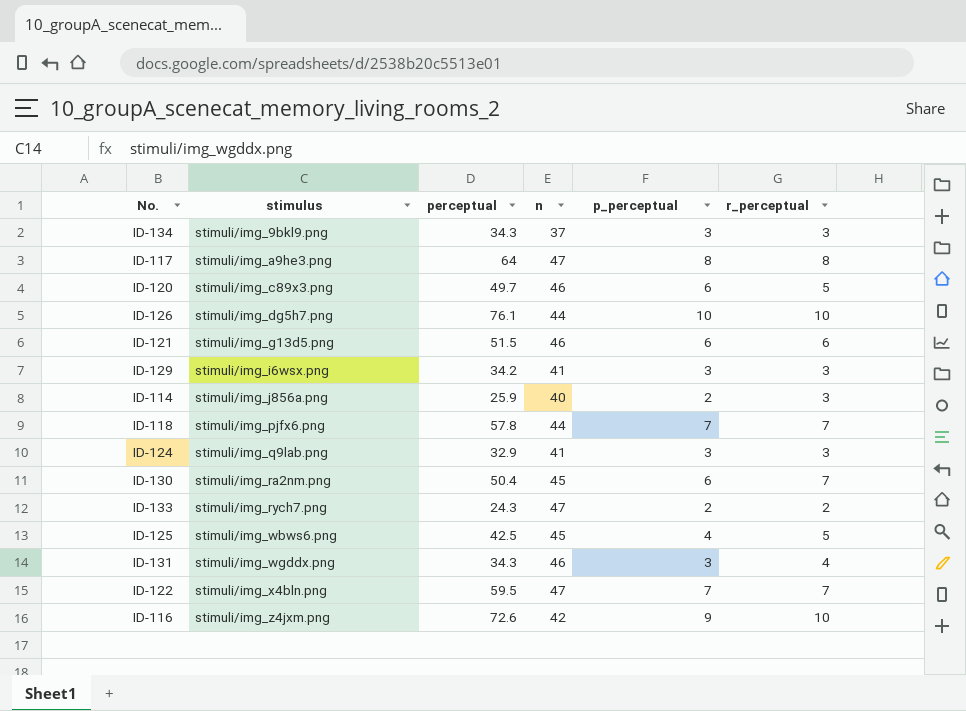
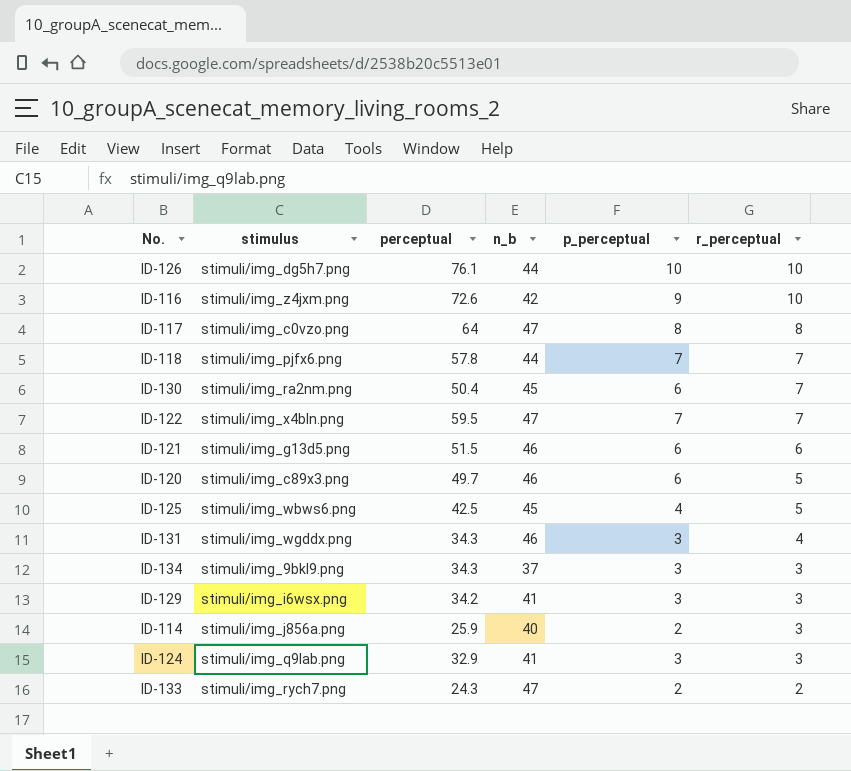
row order: stimulus ascending -> r_perceptual descending
column name: n -> n_b
ID-117 | stimulus: stimuli/img_a9he3.png -> stimuli/img_c0vzo.png

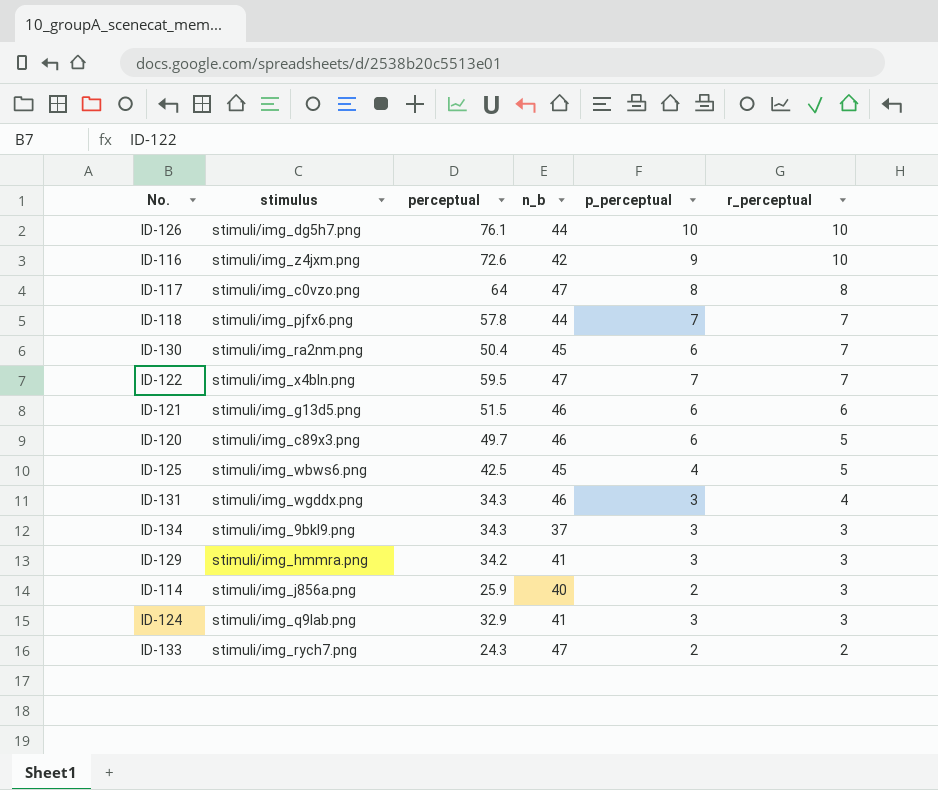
ID-129 | stimulus: stimuli/img_i6wsx.png -> stimuli/img_hmmra.png

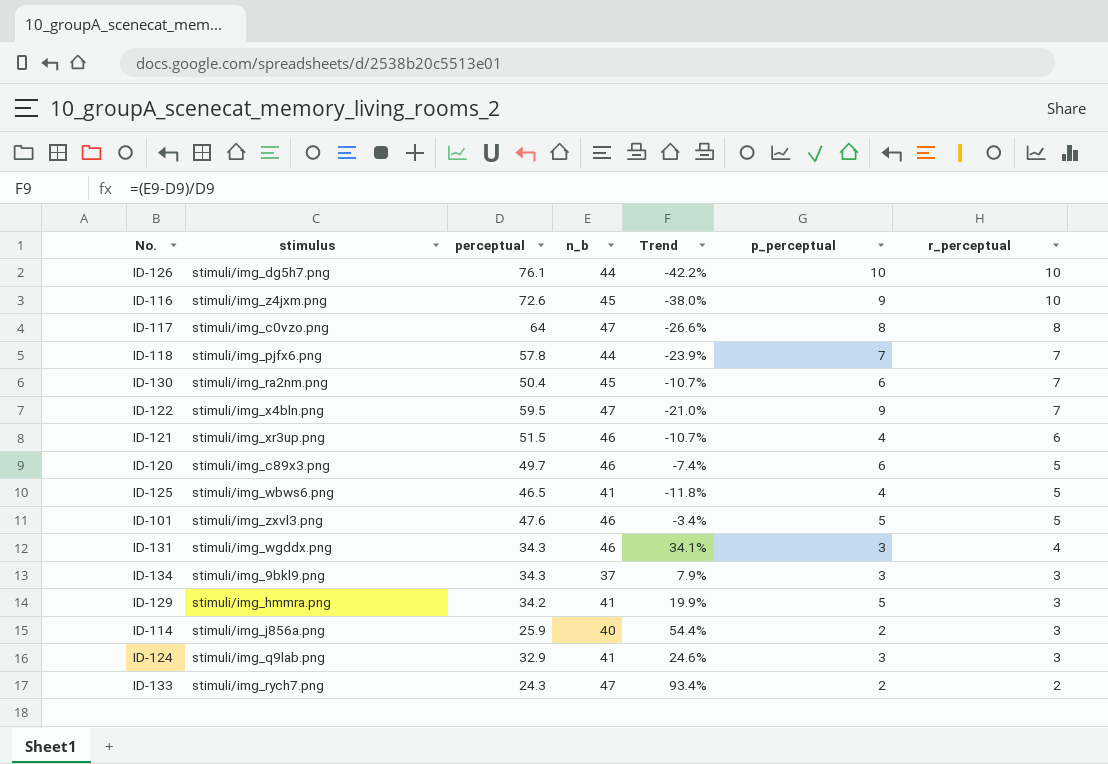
column Trend | formula: none -> ([n_b] - [perceptual]) / [perceptual]
ID-116 | n_b: 42 -> 45
ID-122 | p_perceptual: 7 -> 9
ID-121 | stimulus: stimuli/img_g13d5.png -> stimuli/img_xr3up.png
ID-121 | p_perceptual: 6 -> 4
ID-125 | perceptual: 42.5 -> 46.5
ID-125 | n_b: 45 -> 41
row ID-101: none -> stimuli/img_zxvl3.png | 47.6 | 46 | -3.4% | 5 | 5
ID-129 | p_perceptual: 3 -> 5

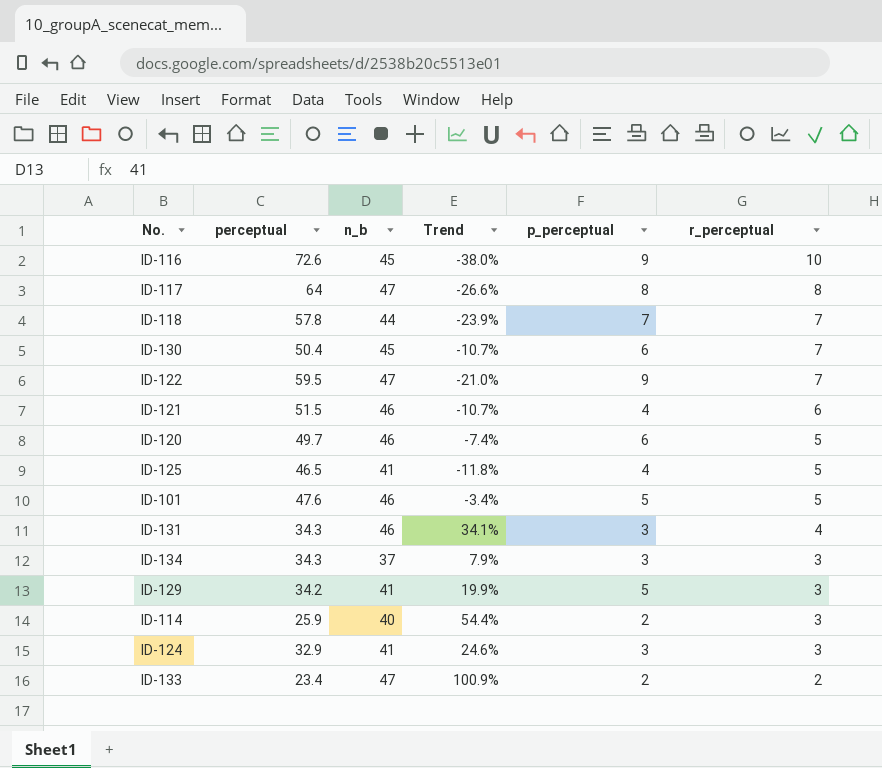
column stimulus | position: 2 -> none
row ID-126: stimuli/img_dg5h7.png | 76.1 | 44 | -42.2% | 10 | 10 -> none
ID-133 | perceptual: 24.3 -> 23.4
ID-133 | Trend: 93.4% -> 100.9%

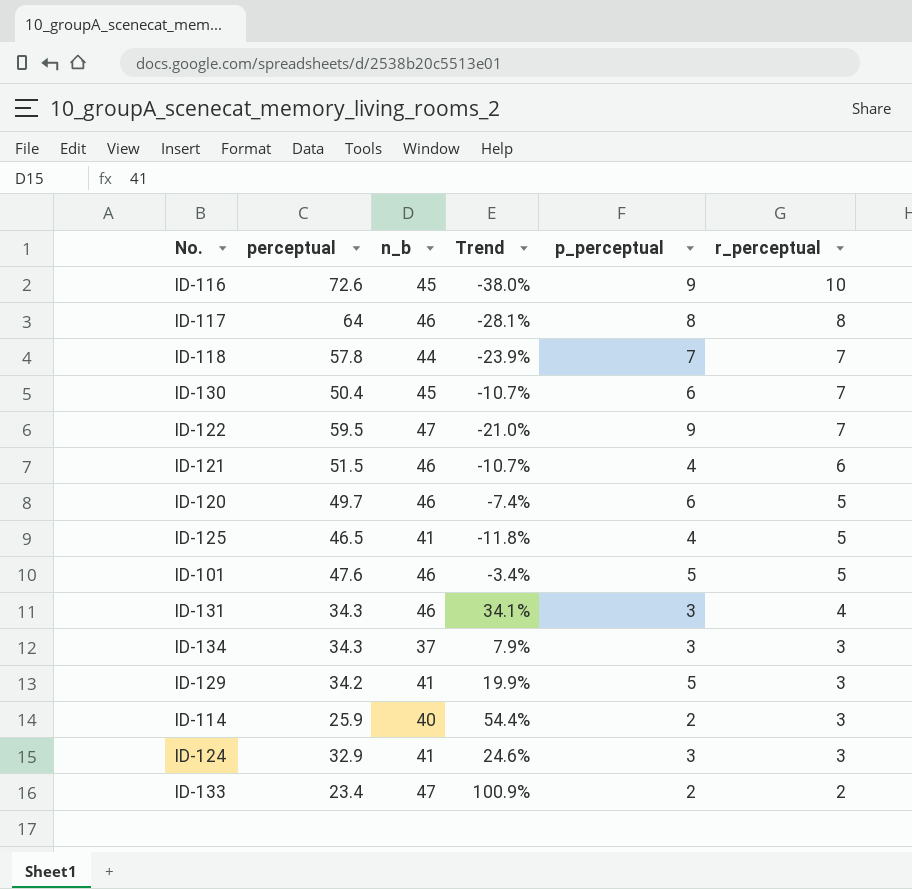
ID-117 | n_b: 47 -> 46
ID-117 | Trend: -26.6% -> -28.1%

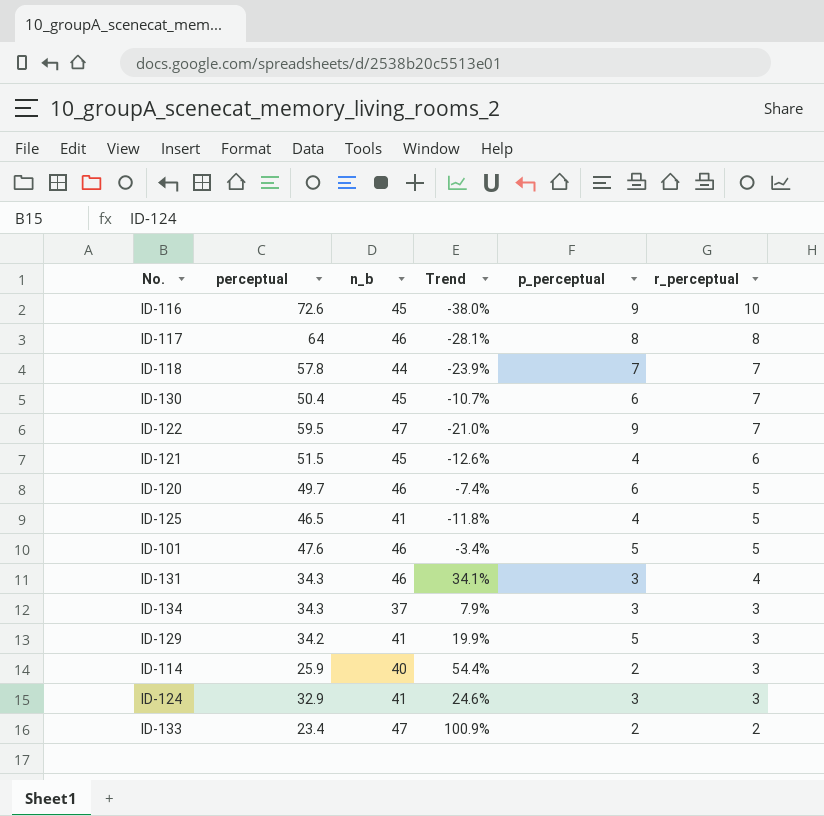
ID-121 | n_b: 46 -> 45
ID-121 | Trend: -10.7% -> -12.6%

